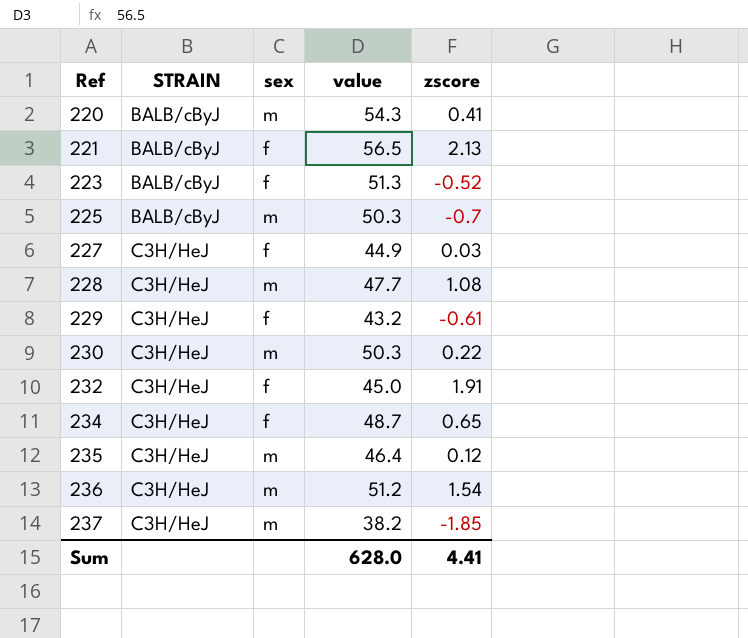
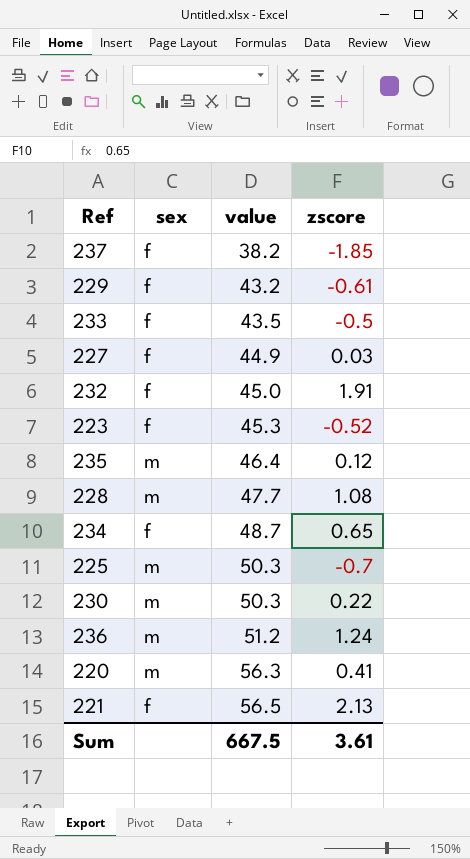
row order: Ref ascending -> value ascending
column STRAIN | position: 2 -> none
237 | sex: m -> f
row 233: none -> f | 43.5 | -0.5
223 | value: 51.3 -> 45.3
236 | zscore: 1.54 -> 1.24
220 | value: 54.3 -> 56.3
Sum | value: 628.0 -> 667.5
Sum | zscore: 4.41 -> 3.61

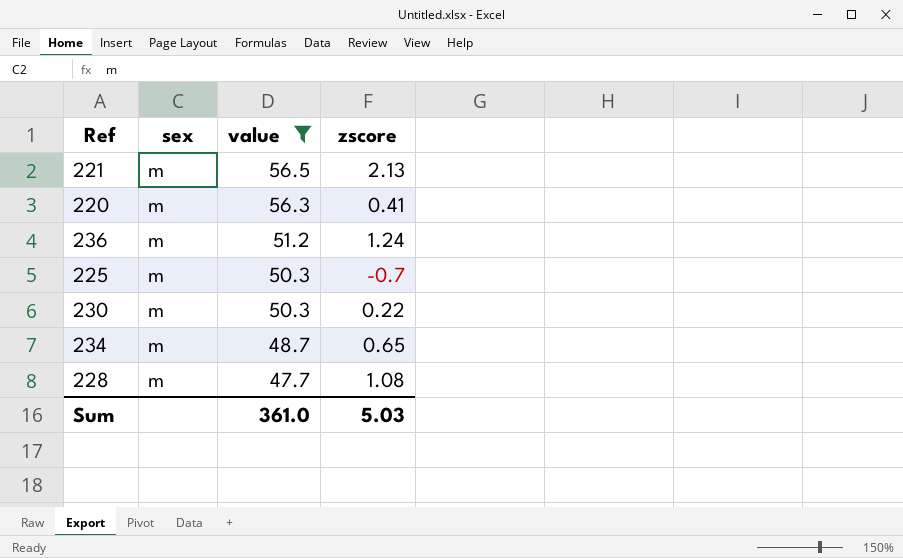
filter: none -> value >= 47.7
row order: value ascending -> value descending
221 | sex: f -> m
234 | sex: f -> m
Sum | value: 667.5 -> 361.0
Sum | zscore: 3.61 -> 5.03

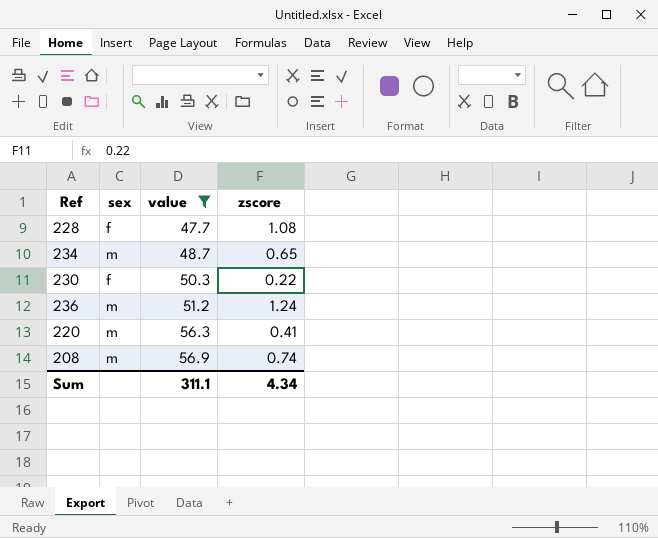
row order: value descending -> value ascending
row 221: m | 56.5 | 2.13 -> none
row 225: m | 50.3 | -0.7 -> none
228 | sex: m -> f
230 | sex: m -> f
row 208: none -> m | 56.9 | 0.74
Sum | value: 361.0 -> 311.1
Sum | zscore: 5.03 -> 4.34

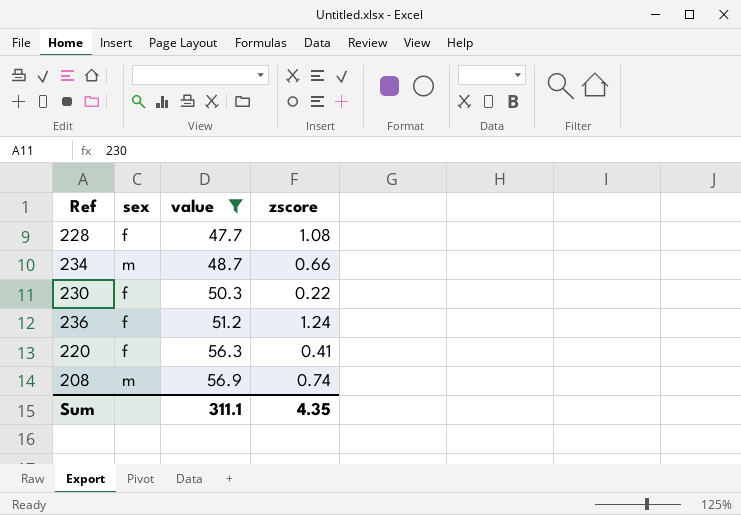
234 | zscore: 0.65 -> 0.66
236 | sex: m -> f
220 | sex: m -> f
Sum | zscore: 4.34 -> 4.35

